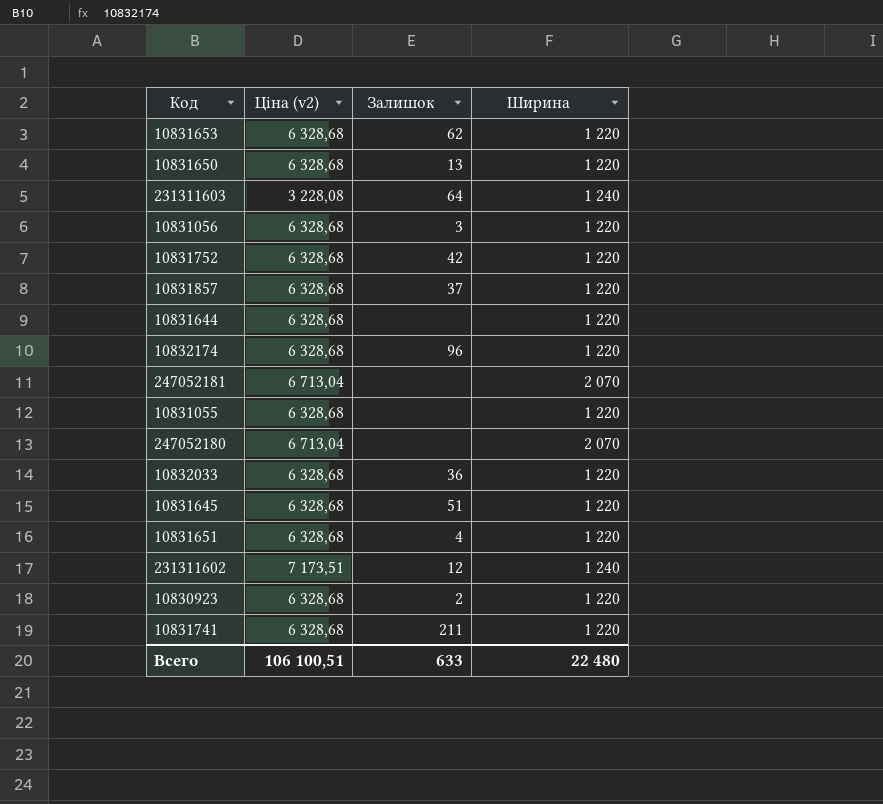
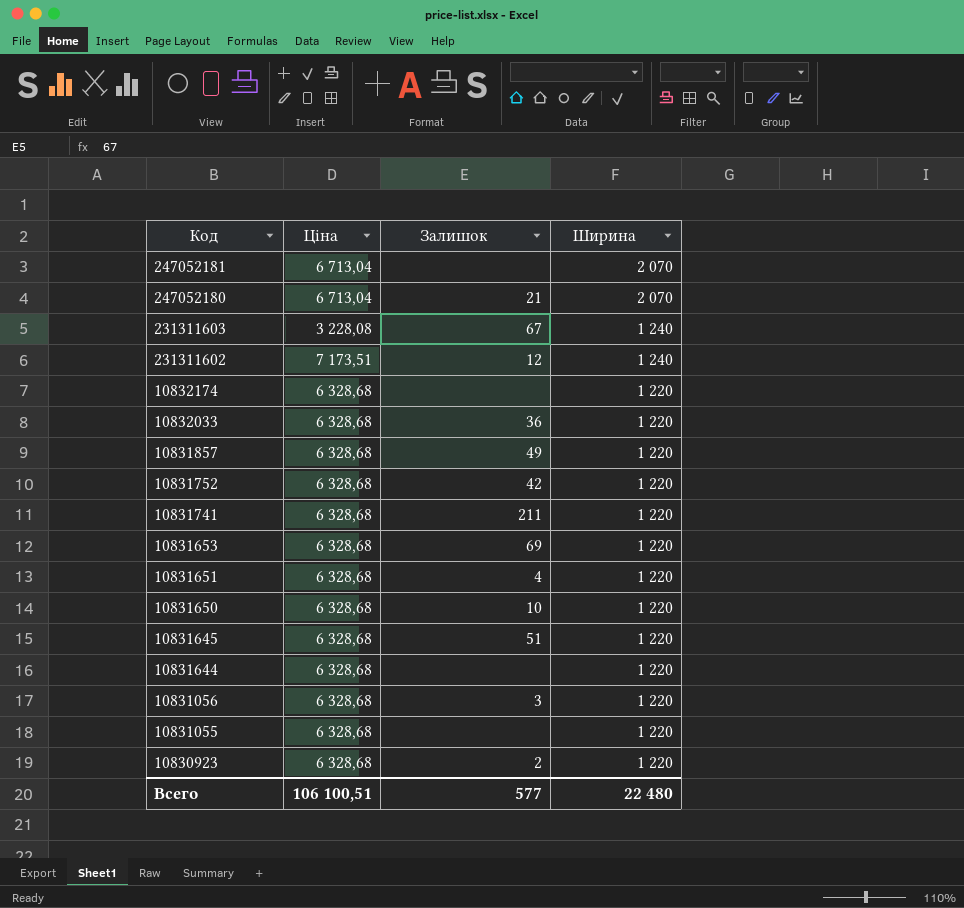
row order: none -> Код descending
column name: Ціна (v2) -> Ціна
247052180 | Залишок: none -> 21
231311603 | Залишок: 64 -> 67
10832174 | Залишок: 96 -> none
10831857 | Залишок: 37 -> 49
10831653 | Залишок: 62 -> 69
10831650 | Залишок: 13 -> 10
Всего | Залишок: 633 -> 577

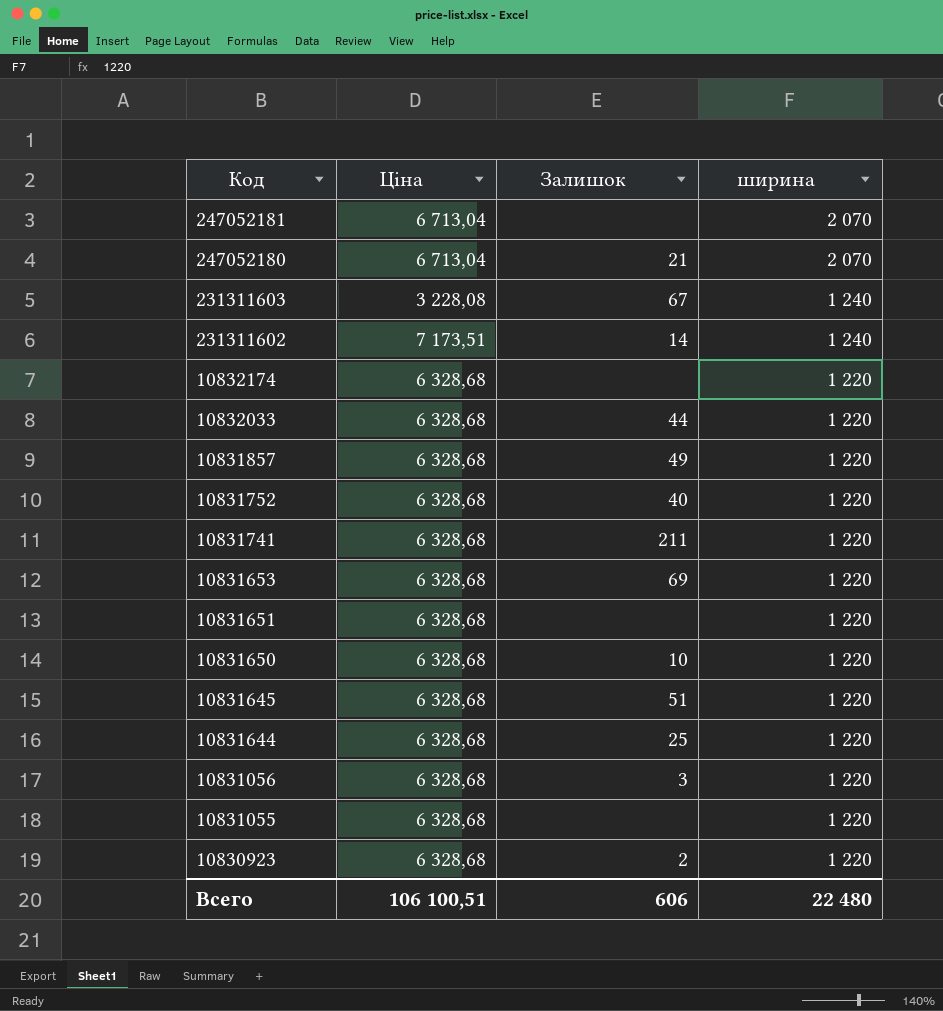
column name: Ширина -> ширина
231311602 | Залишок: 12 -> 14
10832033 | Залишок: 36 -> 44
10831752 | Залишок: 42 -> 40
10831651 | Залишок: 4 -> none
10831644 | Залишок: none -> 25
Всего | Залишок: 577 -> 606

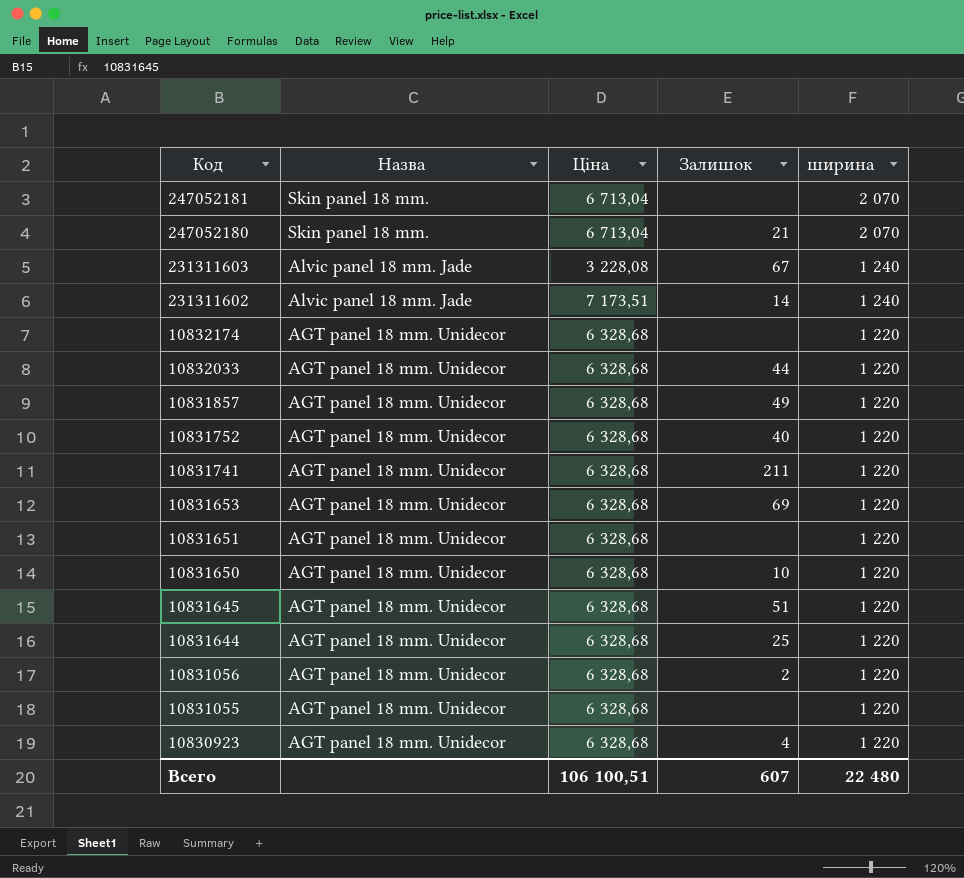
column Назва | position: none -> 2
10831056 | Залишок: 3 -> 2
10830923 | Залишок: 2 -> 4
Всего | Залишок: 606 -> 607

